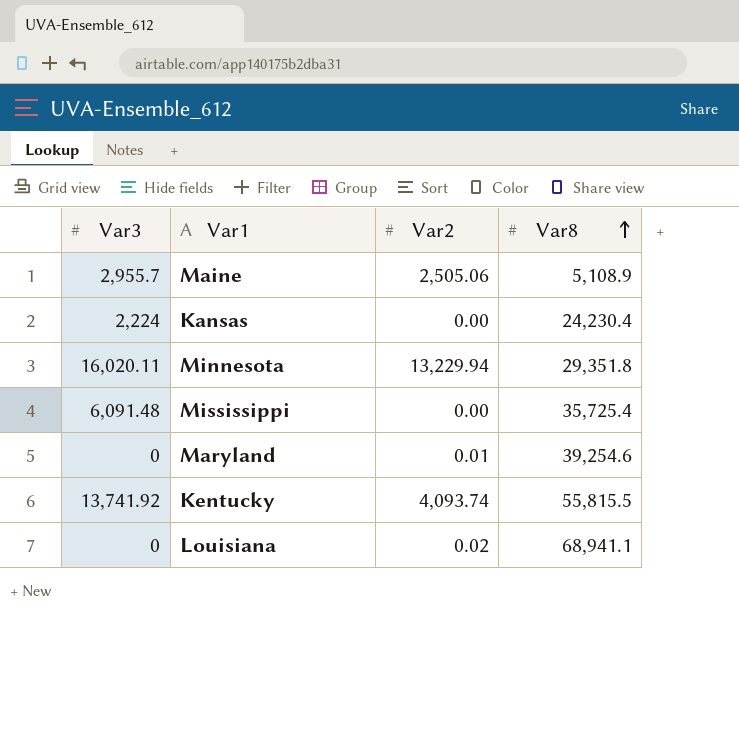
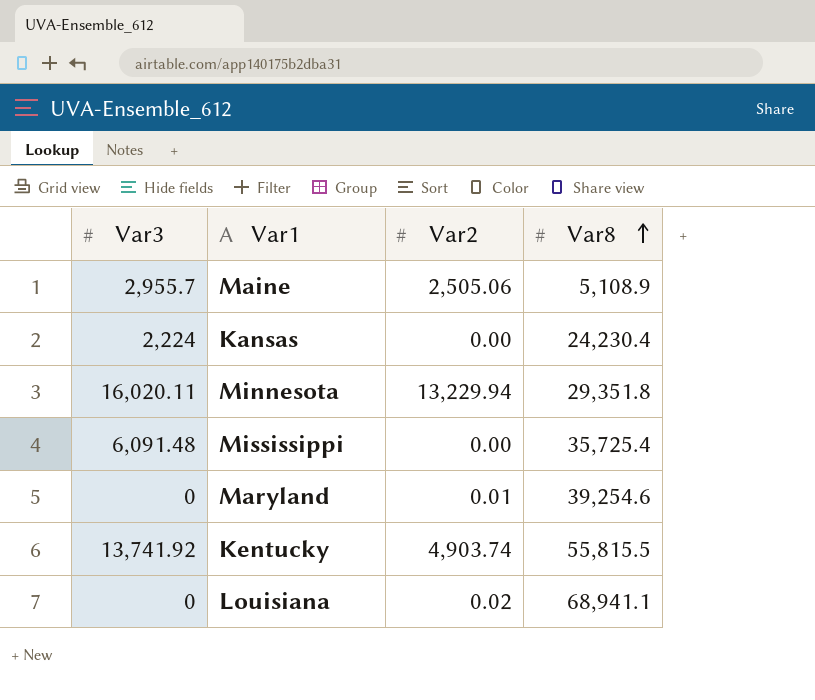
Kentucky | Var2: 4,093.74 -> 4,903.74

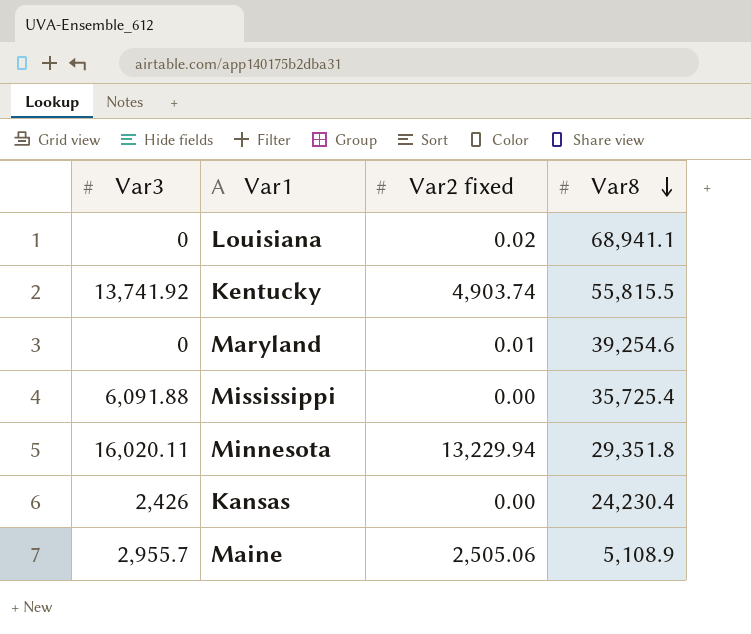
row order: Var8 ascending -> Var8 descending
column name: Var2 -> Var2 fixed
Mississippi | Var3: 6,091.48 -> 6,091.88
Kansas | Var3: 2,224 -> 2,426

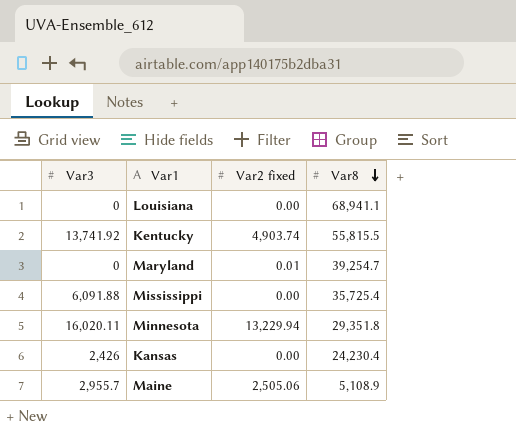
Louisiana | Var2 fixed: 0.02 -> 0.00
Maryland | Var8: 39,254.6 -> 39,254.7

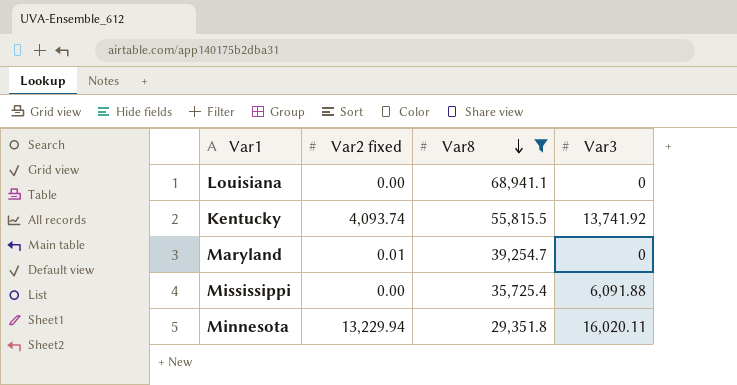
filter: none -> Var8 >= 29,351.8
column Var3 | position: 1 -> 4
Kentucky | Var2 fixed: 4,903.74 -> 4,093.74

